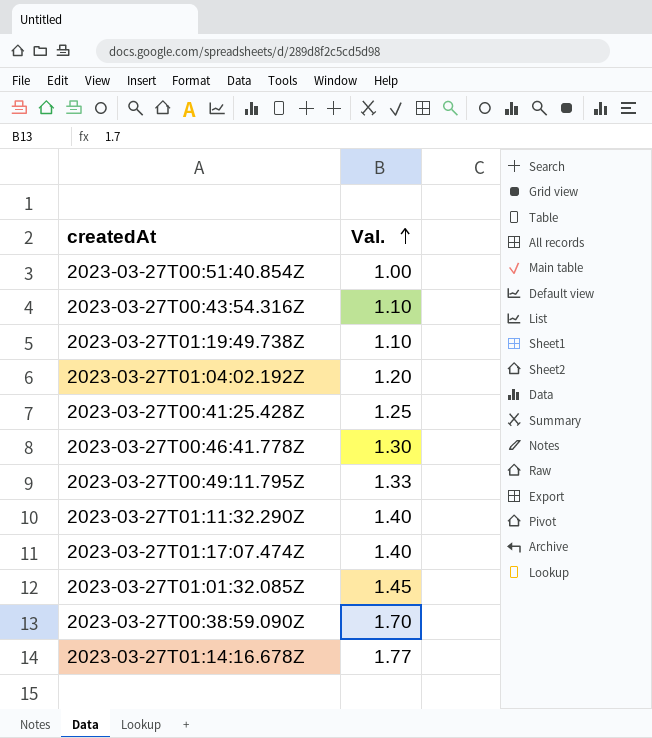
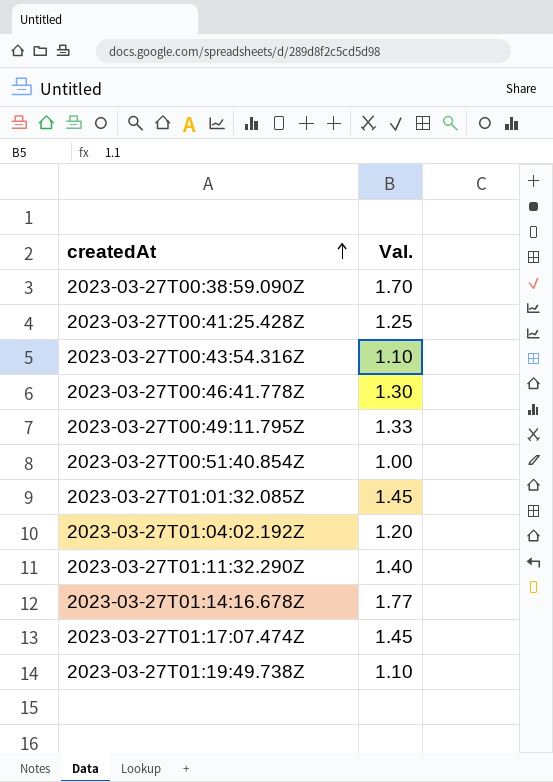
row order: Val. ascending -> createdAt ascending
2023-03-27T01:17:07.474Z | Val.: 1.40 -> 1.45

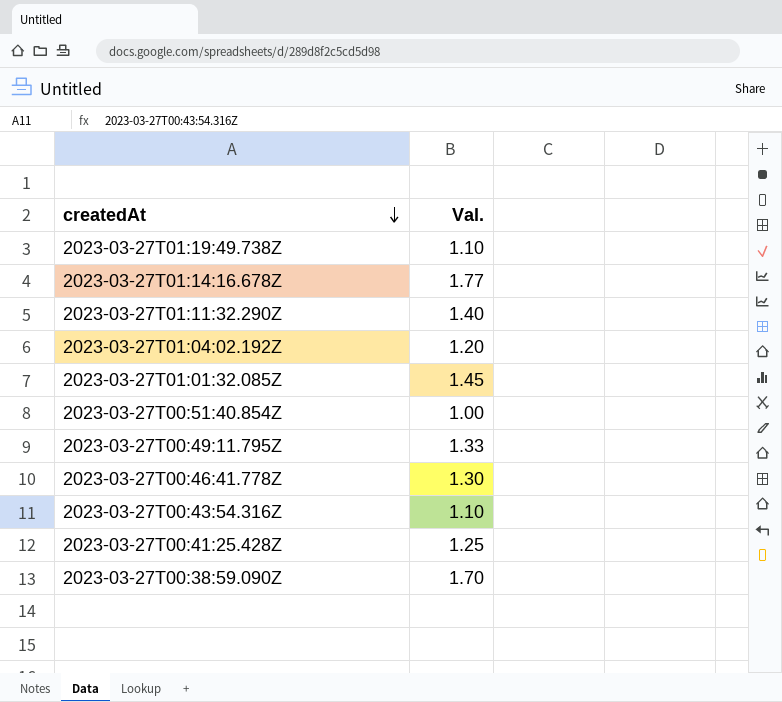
row order: createdAt ascending -> createdAt descending
row 2023-03-27T01:17:07.474Z: 1.45 -> none

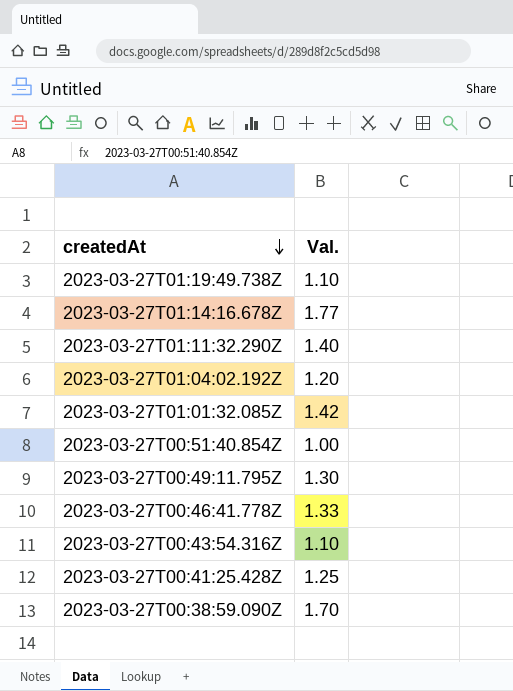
2023-03-27T01:01:32.085Z | Val.: 1.45 -> 1.42
2023-03-27T00:49:11.795Z | Val.: 1.33 -> 1.30
2023-03-27T00:46:41.778Z | Val.: 1.30 -> 1.33

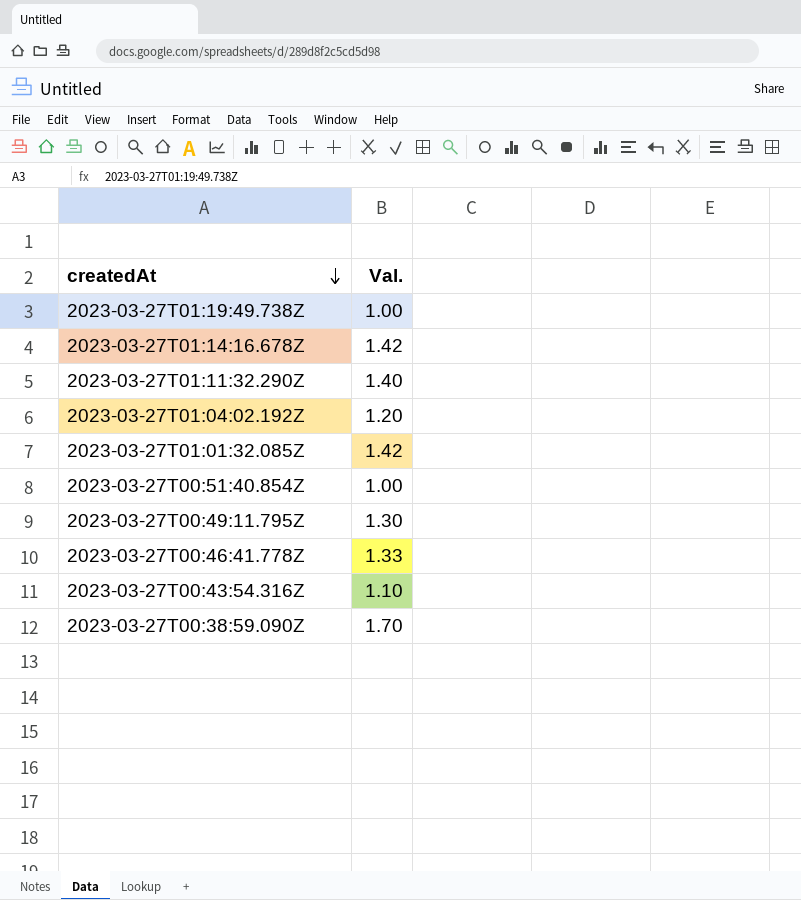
row 2023-03-27T00:41:25.428Z: 1.25 -> none
2023-03-27T01:19:49.738Z | Val.: 1.10 -> 1.00
2023-03-27T01:14:16.678Z | Val.: 1.77 -> 1.42

